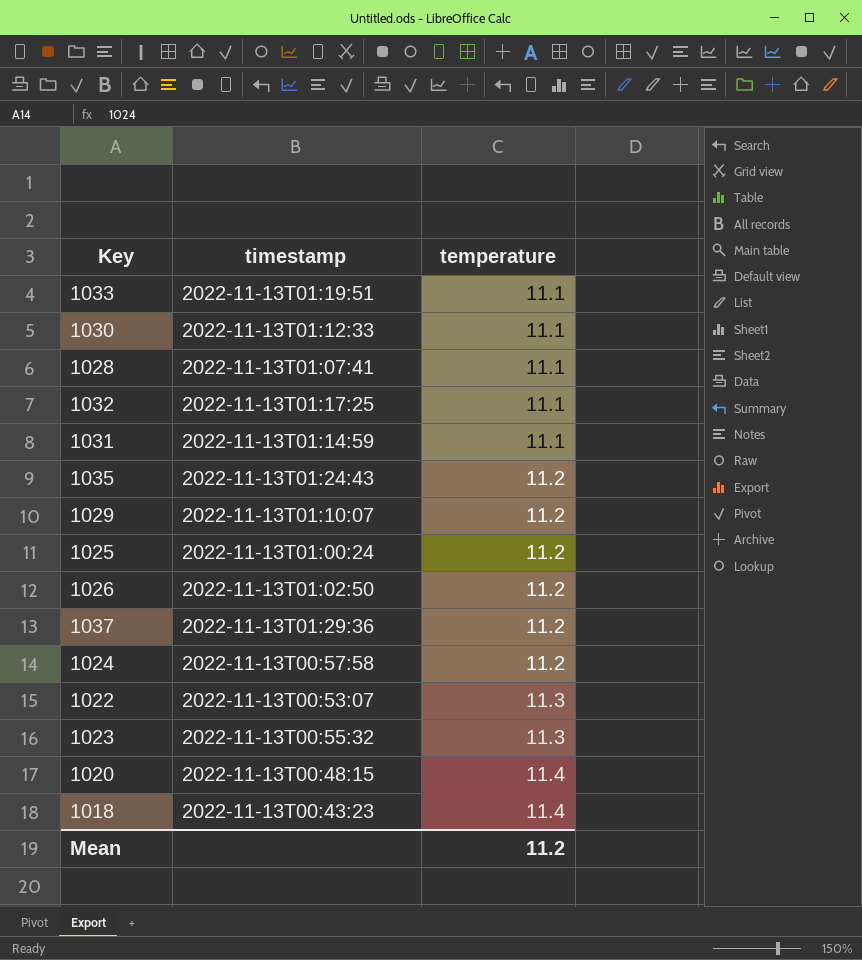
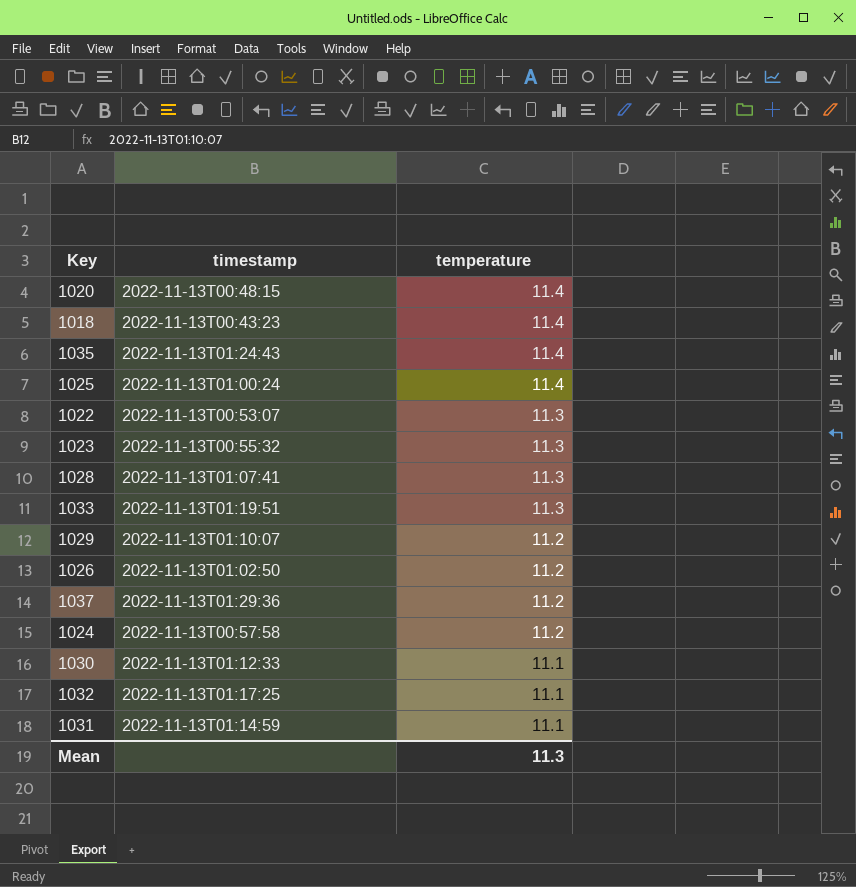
row order: temperature ascending -> temperature descending
1035 | temperature: 11.2 -> 11.4
1025 | temperature: 11.2 -> 11.4
1028 | temperature: 11.1 -> 11.3
1033 | temperature: 11.1 -> 11.3
Mean | temperature: 11.2 -> 11.3

